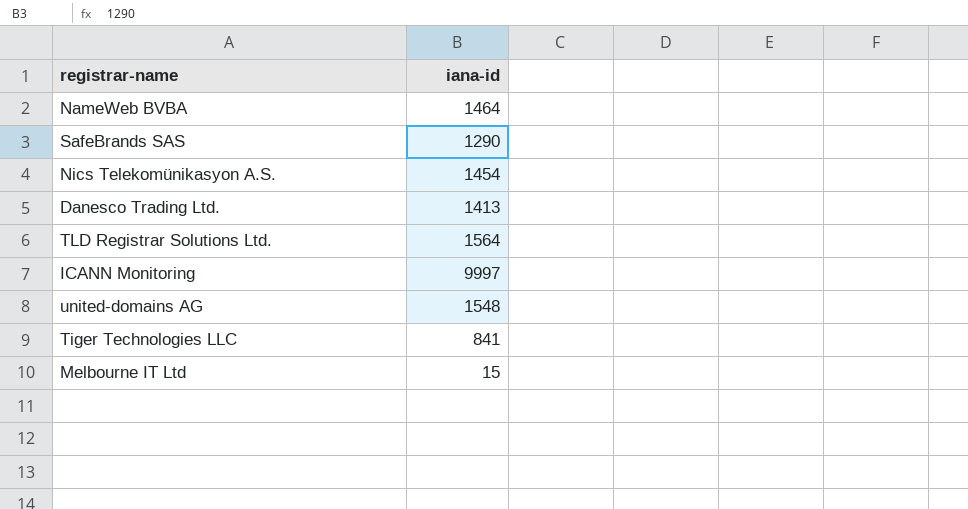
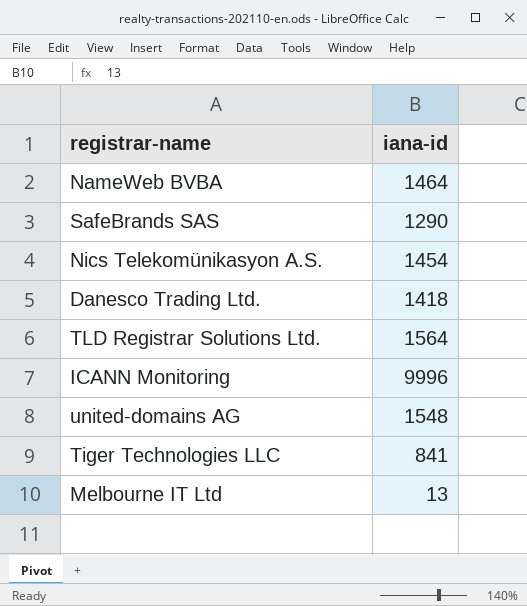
Danesco Trading Ltd. | iana-id: 1413 -> 1418
ICANN Monitoring | iana-id: 9997 -> 9996
Melbourne IT Ltd | iana-id: 15 -> 13

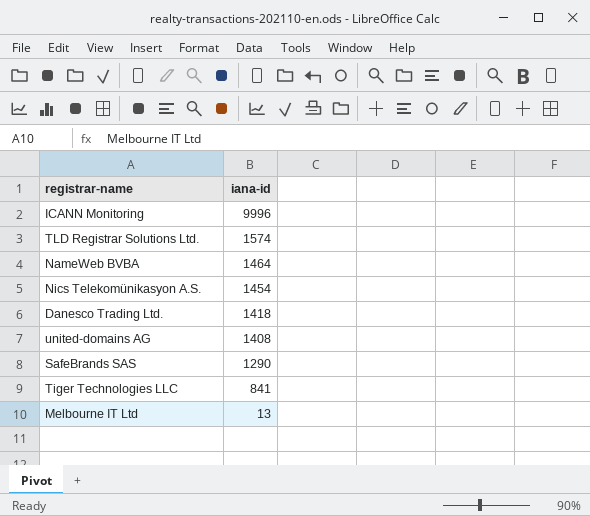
row order: none -> iana-id descending
TLD Registrar Solutions Ltd. | iana-id: 1564 -> 1574
united-domains AG | iana-id: 1548 -> 1408

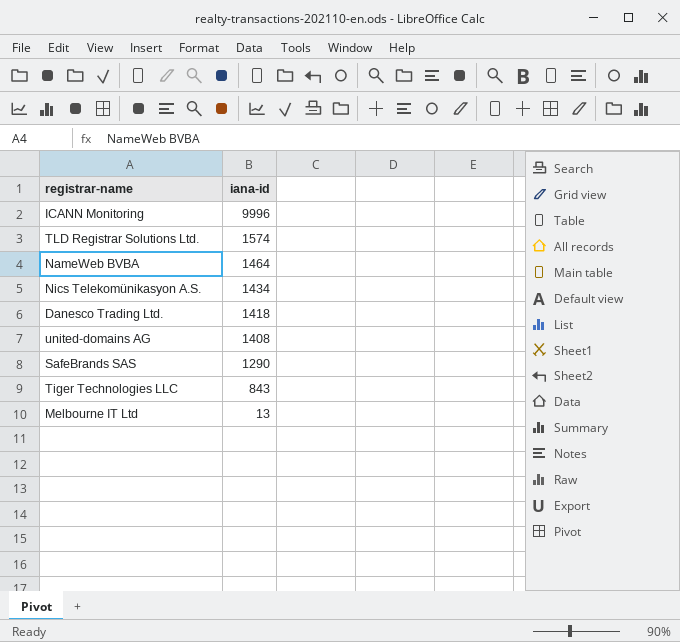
Nics Telekomünikasyon A.S. | iana-id: 1454 -> 1434
Tiger Technologies LLC | iana-id: 841 -> 843

